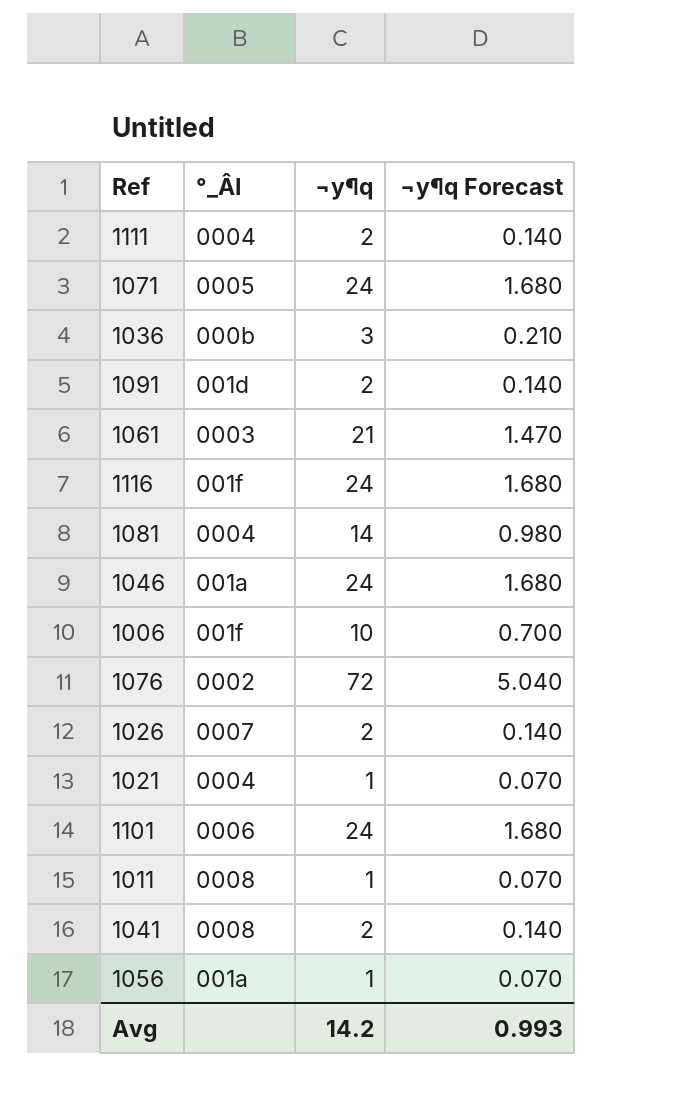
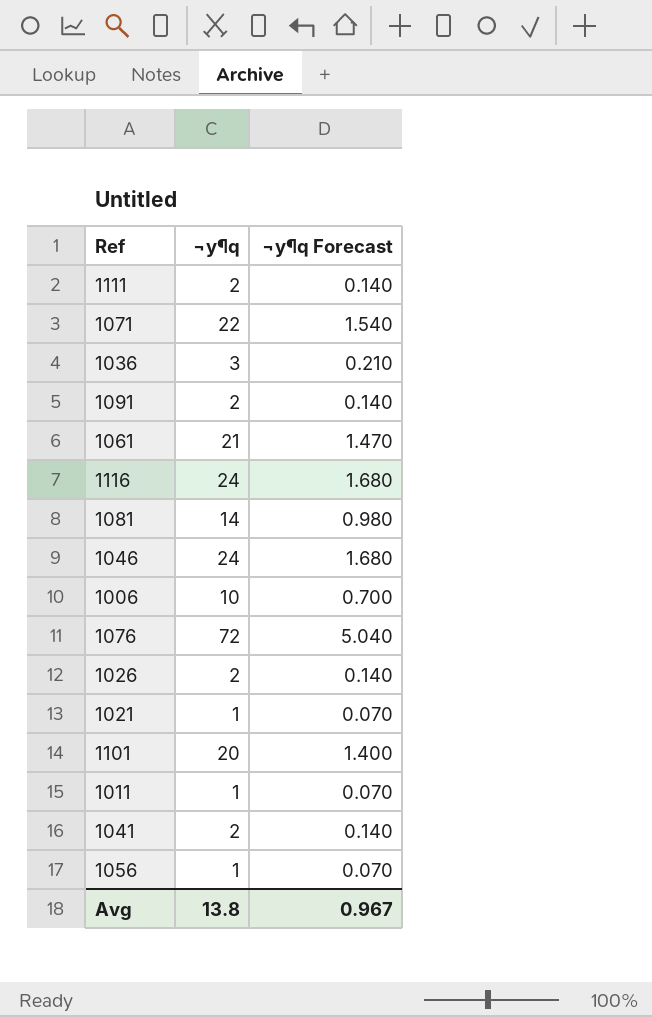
column °_ÂI | position: 2 -> none
1071 | ¬y¶q: 24 -> 22
1071 | ¬y¶q Forecast: 1.680 -> 1.540
1101 | ¬y¶q: 24 -> 20
1101 | ¬y¶q Forecast: 1.680 -> 1.400
Avg | ¬y¶q: 14.2 -> 13.8
Avg | ¬y¶q Forecast: 0.993 -> 0.967

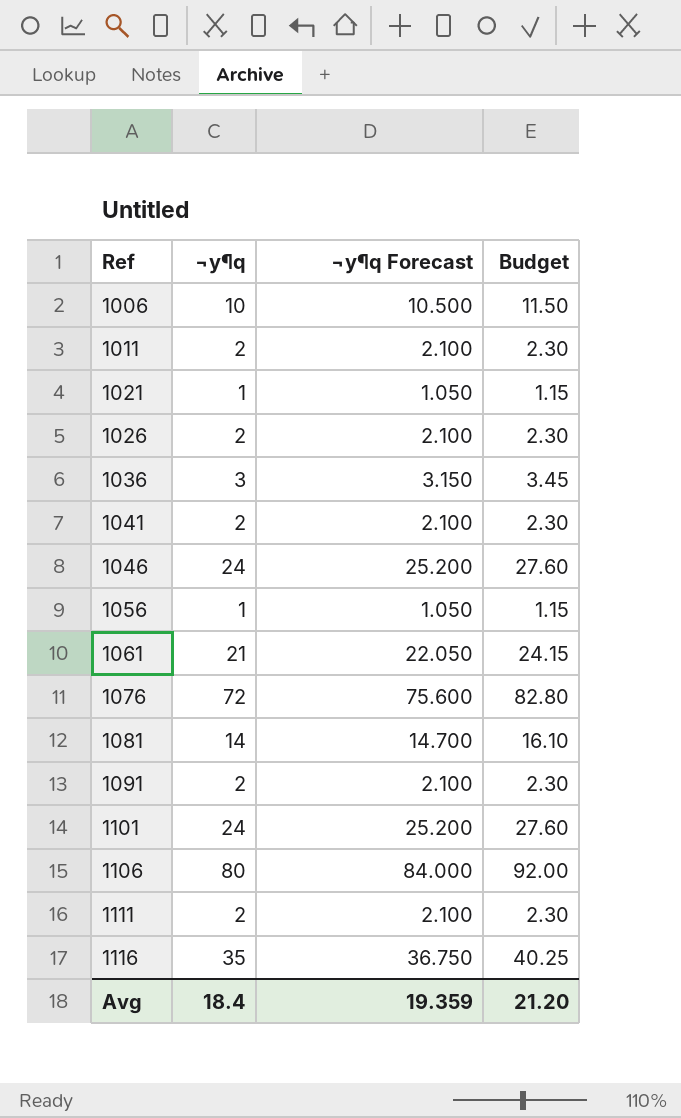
row order: none -> Ref ascending
column ¬y¶q Forecast | formula: [¬y¶q] * 0.07 -> [¬y¶q] * 1.05
column Budget | formula: none -> [¬y¶q] * 1.15
row 1071: 22 | 1.540 -> none
1011 | ¬y¶q: 1 -> 2
1101 | ¬y¶q: 20 -> 24
row 1106: none -> 80 | 84.000 | 92.00
1116 | ¬y¶q: 24 -> 35
Avg | ¬y¶q: 13.8 -> 18.4
Avg | ¬y¶q Forecast: 0.967 -> 19.359

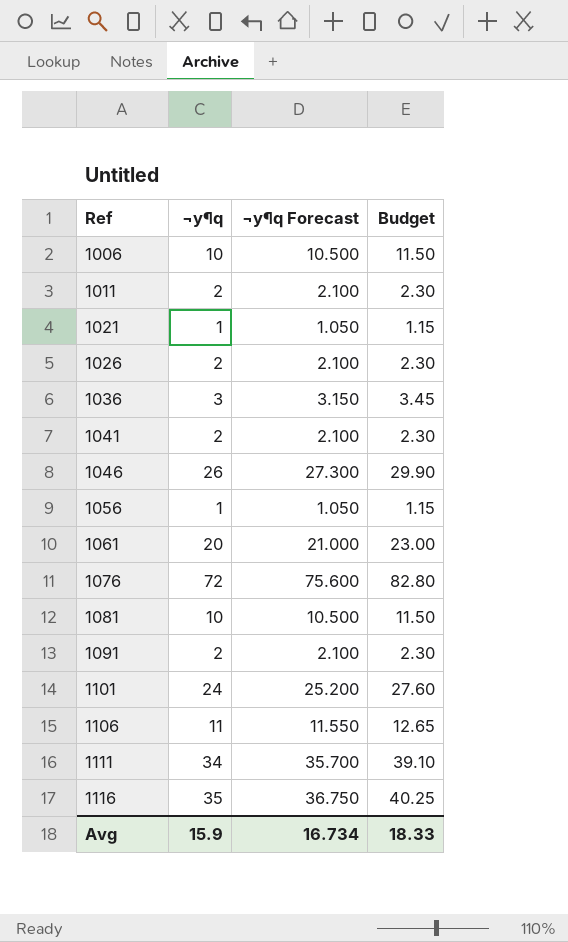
1046 | ¬y¶q: 24 -> 26
1046 | ¬y¶q Forecast: 25.200 -> 27.300
1046 | Budget: 27.60 -> 29.90
1061 | ¬y¶q: 21 -> 20
1061 | ¬y¶q Forecast: 22.050 -> 21.000
1061 | Budget: 24.15 -> 23.00
1081 | ¬y¶q: 14 -> 10
1081 | ¬y¶q Forecast: 14.700 -> 10.500
1081 | Budget: 16.10 -> 11.50
1106 | ¬y¶q: 80 -> 11
1106 | ¬y¶q Forecast: 84.000 -> 11.550
1106 | Budget: 92.00 -> 12.65
1111 | ¬y¶q: 2 -> 34
1111 | ¬y¶q Forecast: 2.100 -> 35.700
1111 | Budget: 2.30 -> 39.10
Avg | ¬y¶q: 18.4 -> 15.9
Avg | ¬y¶q Forecast: 19.359 -> 16.734
Avg | Budget: 21.20 -> 18.33

